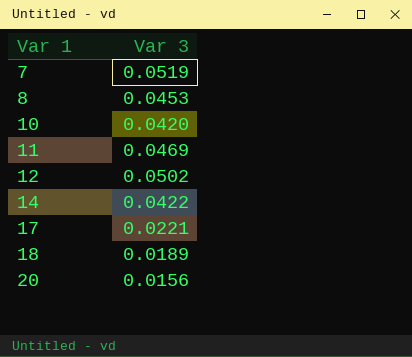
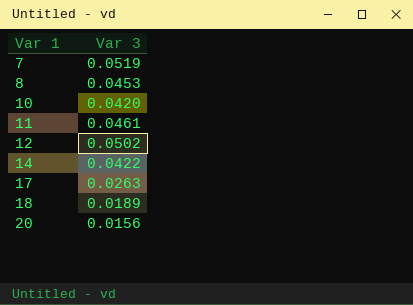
11 | Var 3: 0.0469 -> 0.0461
17 | Var 3: 0.0221 -> 0.0263

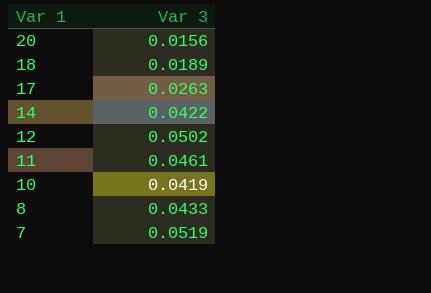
row order: Var 1 ascending -> Var 1 descending
10 | Var 3: 0.0420 -> 0.0419
8 | Var 3: 0.0453 -> 0.0433

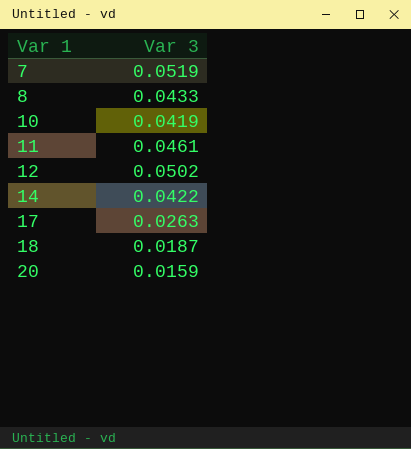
row order: Var 1 descending -> Var 1 ascending
18 | Var 3: 0.0189 -> 0.0187
20 | Var 3: 0.0156 -> 0.0159

